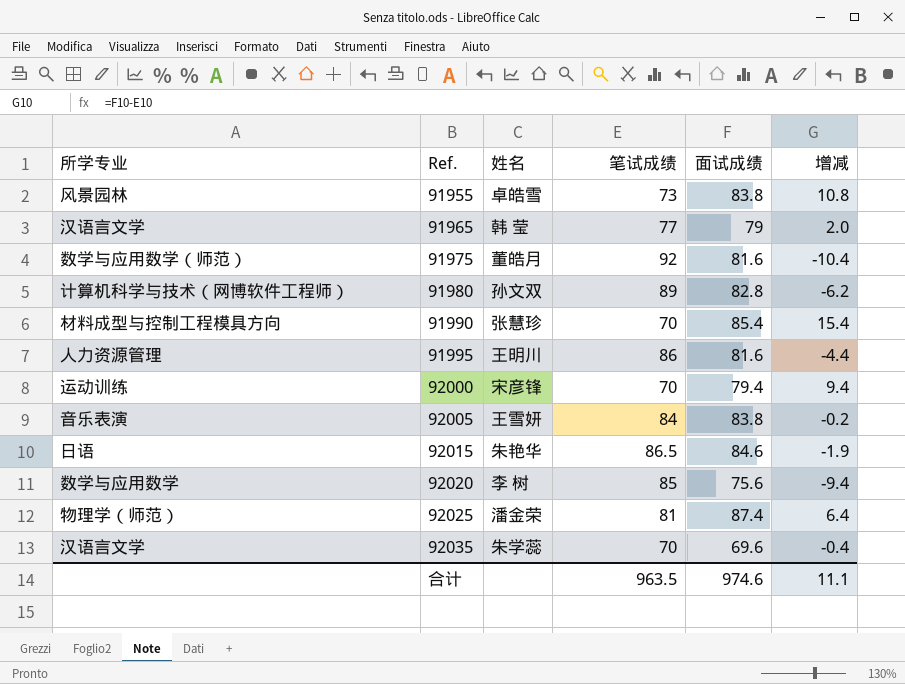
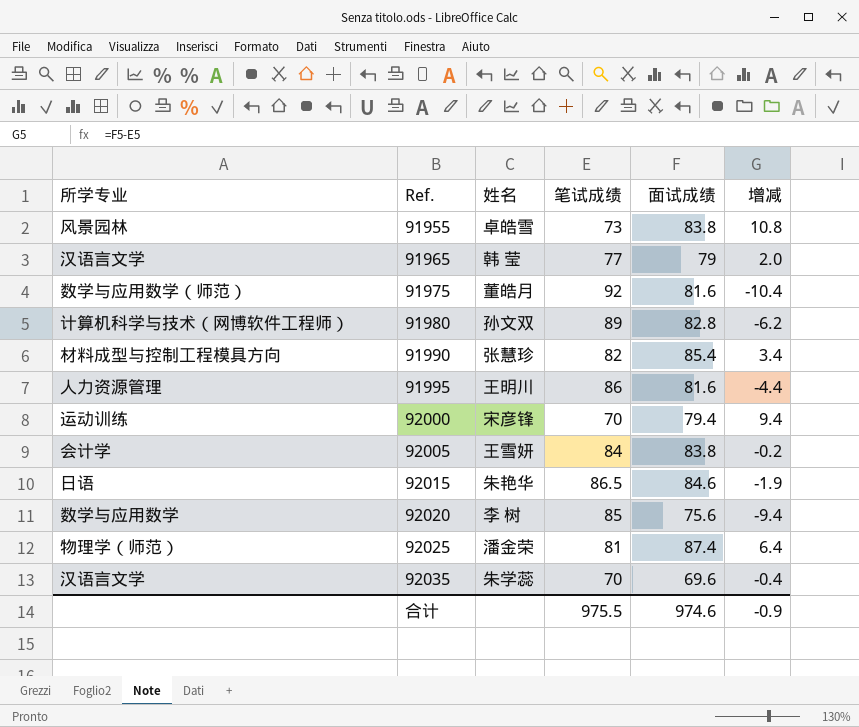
91990 | 笔试成绩: 70 -> 82
91990 | 增减: 15.4 -> 3.4
92005 | 所学专业: 音乐表演 -> 会计学
合计 | 笔试成绩: 963.5 -> 975.5
合计 | 增减: 11.1 -> -0.9

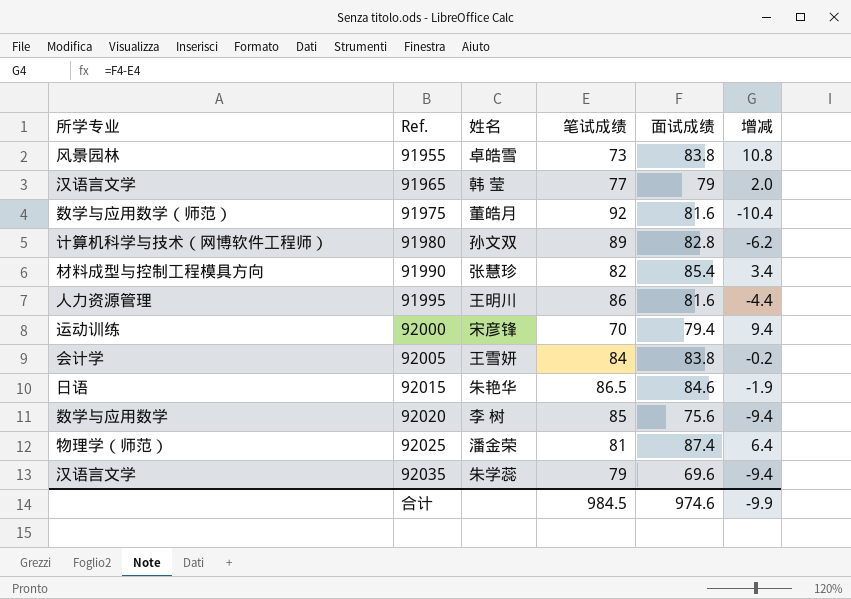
92035 | 笔试成绩: 70 -> 79
92035 | 增减: -0.4 -> -9.4
合计 | 笔试成绩: 975.5 -> 984.5
合计 | 增减: -0.9 -> -9.9

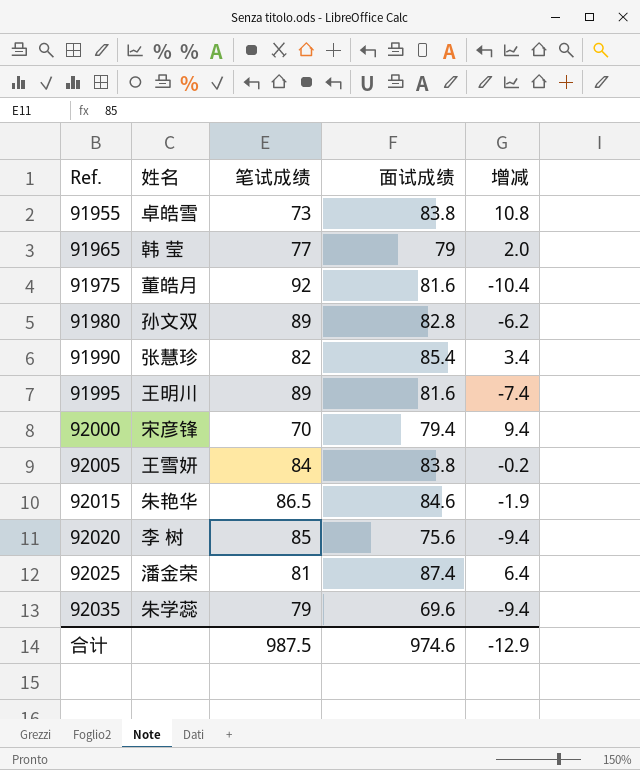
column 所学专业 | position: 1 -> none
91995 | 笔试成绩: 86 -> 89
91995 | 增减: -4.4 -> -7.4
合计 | 笔试成绩: 984.5 -> 987.5
合计 | 增减: -9.9 -> -12.9

